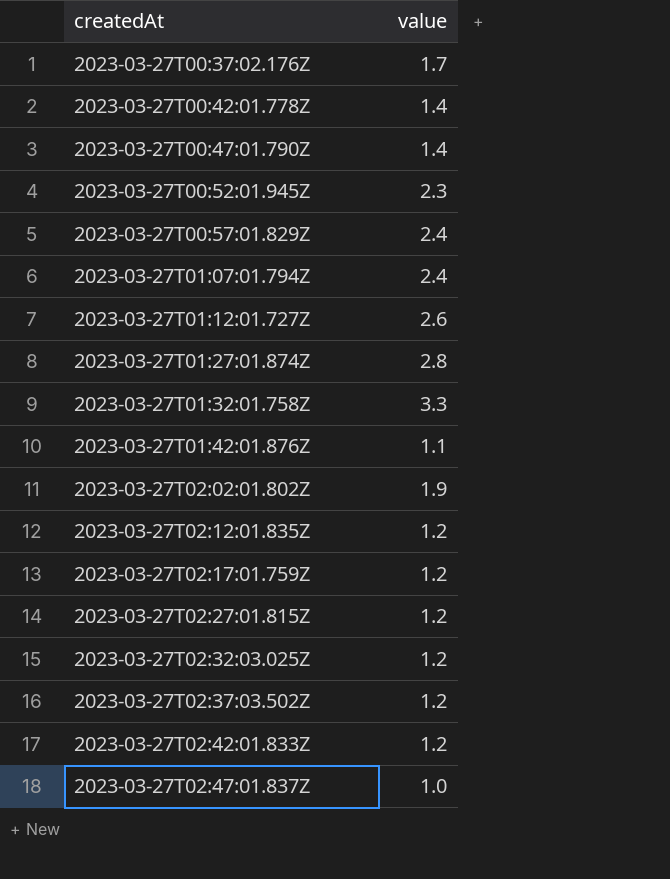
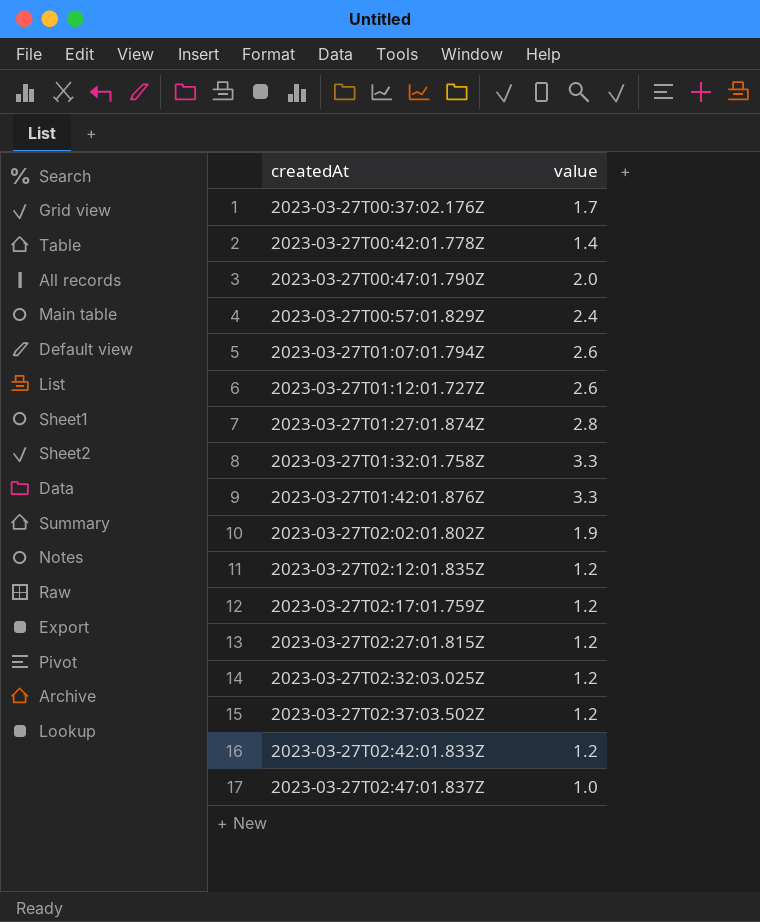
row 2023-03-27T00:52:01.945Z: 2.3 -> none
2023-03-27T00:47:01.790Z | value: 1.4 -> 2.0
2023-03-27T01:07:01.794Z | value: 2.4 -> 2.6
2023-03-27T01:42:01.876Z | value: 1.1 -> 3.3

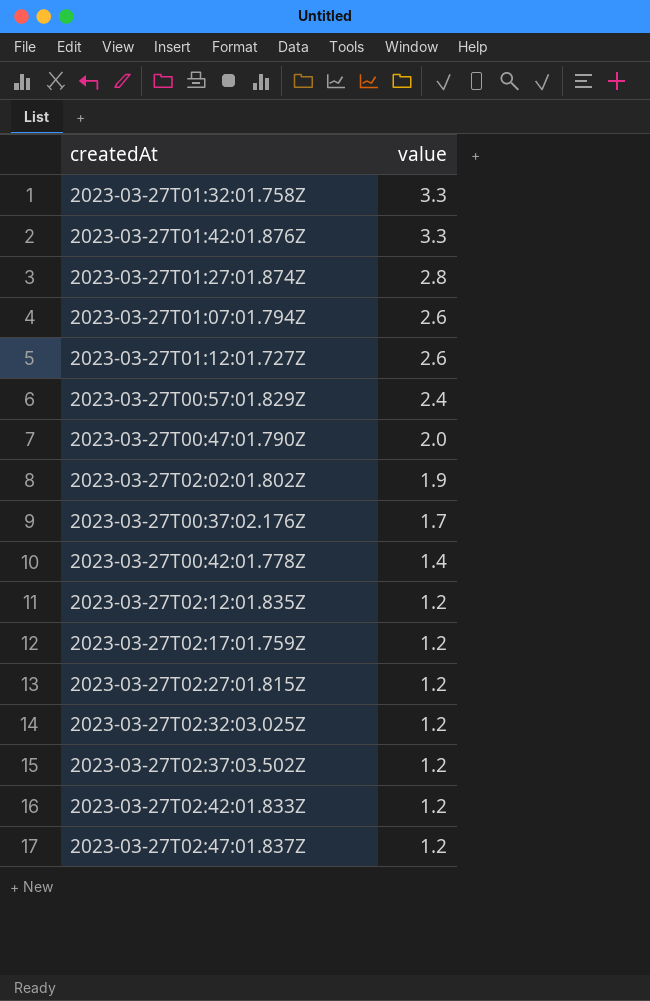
row order: createdAt ascending -> value descending
2023-03-27T02:47:01.837Z | value: 1.0 -> 1.2

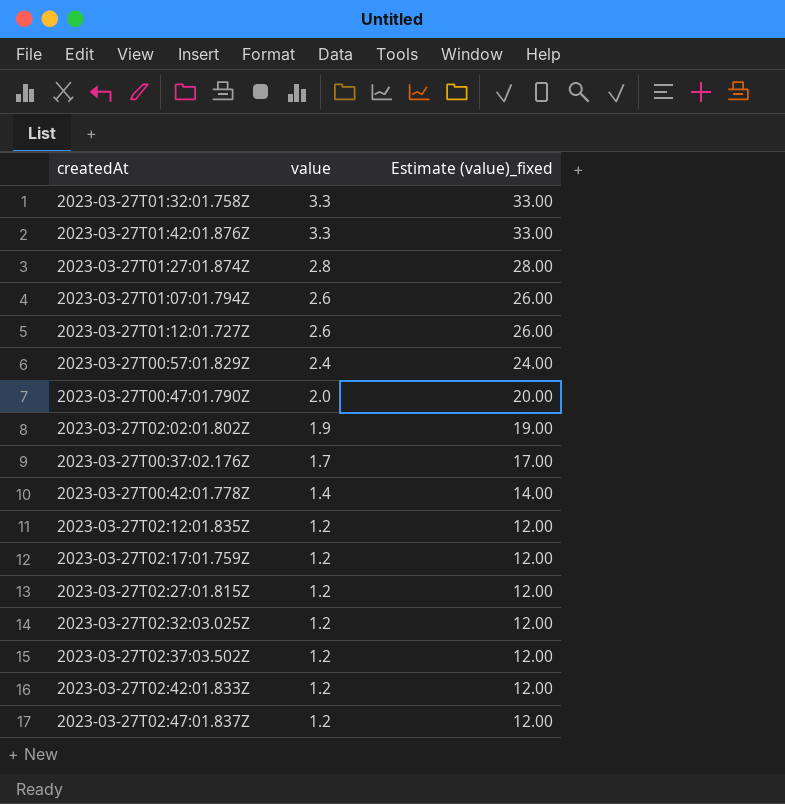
column Estimate (value)_fixed | formula: none -> [value] * 10

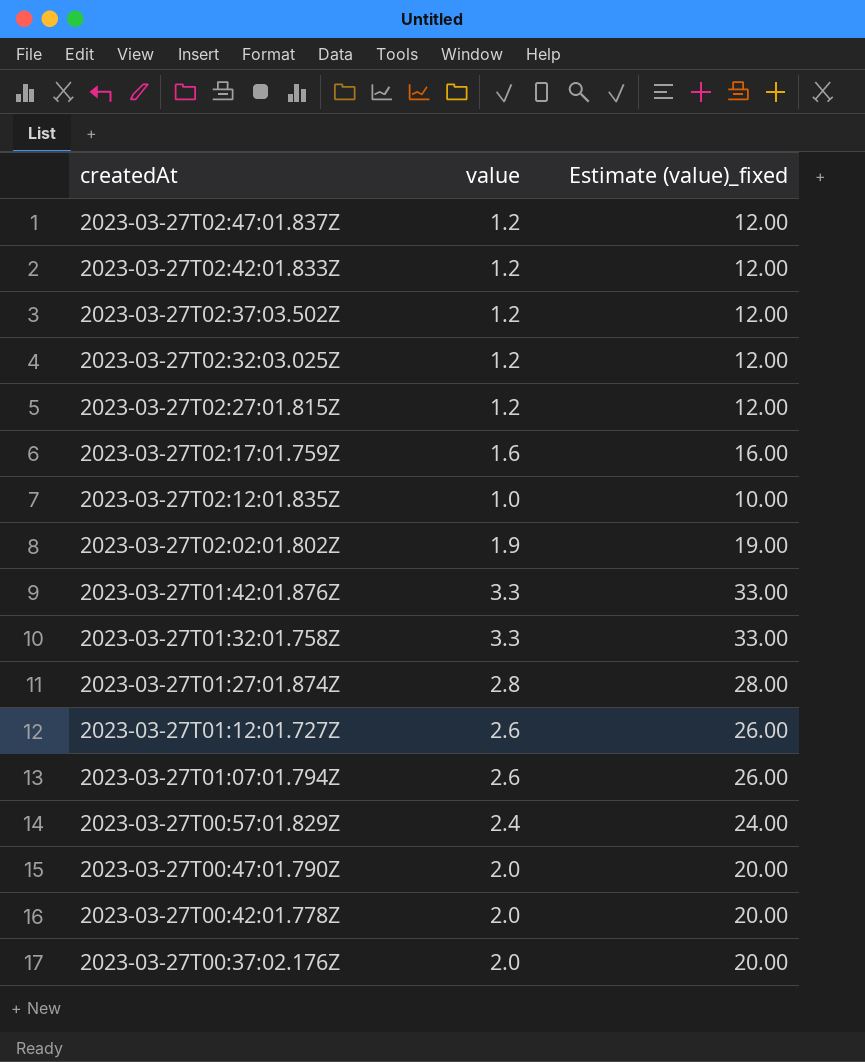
row order: value descending -> createdAt descending
2023-03-27T02:17:01.759Z | value: 1.2 -> 1.6
2023-03-27T02:17:01.759Z | Estimate (value)_fixed: 12.00 -> 16.00
2023-03-27T02:12:01.835Z | value: 1.2 -> 1.0
2023-03-27T02:12:01.835Z | Estimate (value)_fixed: 12.00 -> 10.00
2023-03-27T00:42:01.778Z | value: 1.4 -> 2.0
2023-03-27T00:42:01.778Z | Estimate (value)_fixed: 14.00 -> 20.00
2023-03-27T00:37:02.176Z | value: 1.7 -> 2.0
2023-03-27T00:37:02.176Z | Estimate (value)_fixed: 17.00 -> 20.00

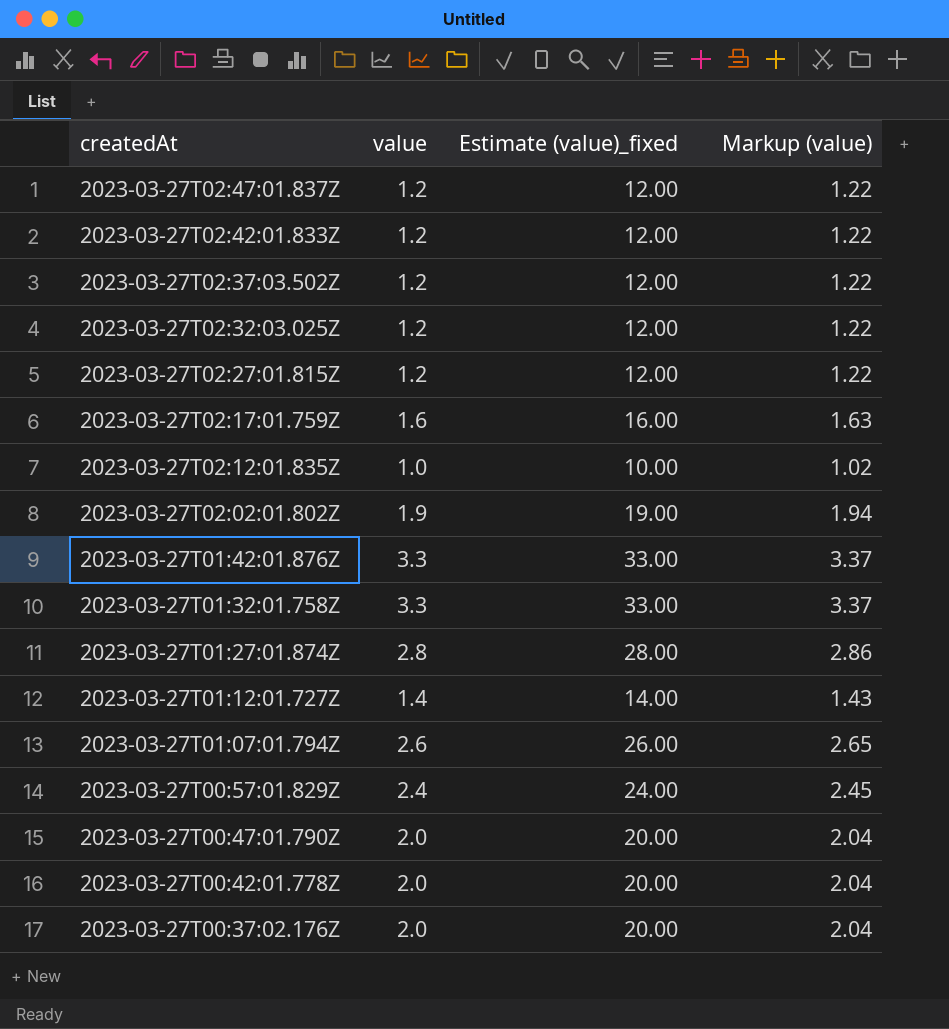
column Markup (value) | formula: none -> [value] * 1.02
2023-03-27T01:12:01.727Z | value: 2.6 -> 1.4
2023-03-27T01:12:01.727Z | Estimate (value)_fixed: 26.00 -> 14.00

